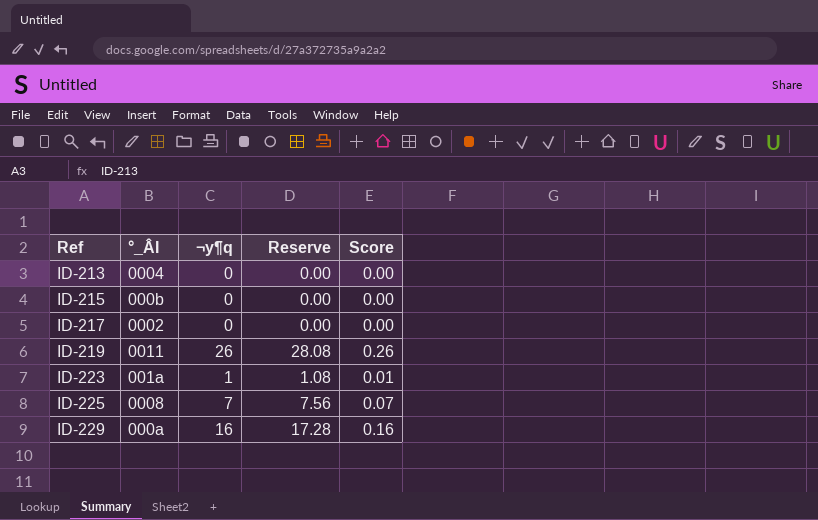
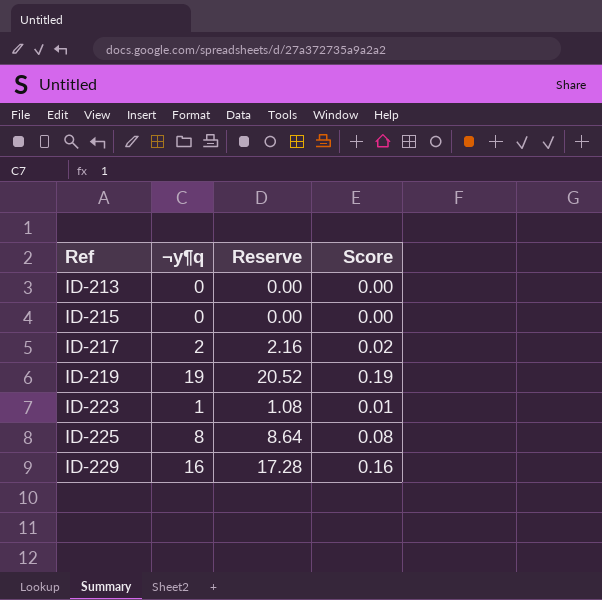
column °_ÂI | position: 2 -> none
ID-217 | ¬y¶q: 0 -> 2
ID-217 | Reserve: 0.00 -> 2.16
ID-217 | Score: 0.00 -> 0.02
ID-219 | ¬y¶q: 26 -> 19
ID-219 | Reserve: 28.08 -> 20.52
ID-219 | Score: 0.26 -> 0.19
ID-225 | ¬y¶q: 7 -> 8
ID-225 | Reserve: 7.56 -> 8.64
ID-225 | Score: 0.07 -> 0.08

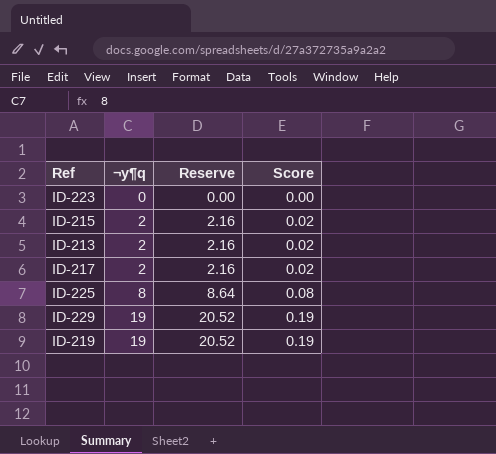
row order: Ref ascending -> ¬y¶q ascending
ID-223 | ¬y¶q: 1 -> 0
ID-223 | Reserve: 1.08 -> 0.00
ID-223 | Score: 0.01 -> 0.00
ID-215 | ¬y¶q: 0 -> 2
ID-215 | Reserve: 0.00 -> 2.16
ID-215 | Score: 0.00 -> 0.02
ID-213 | ¬y¶q: 0 -> 2
ID-213 | Reserve: 0.00 -> 2.16
ID-213 | Score: 0.00 -> 0.02
ID-229 | ¬y¶q: 16 -> 19
ID-229 | Reserve: 17.28 -> 20.52
ID-229 | Score: 0.16 -> 0.19

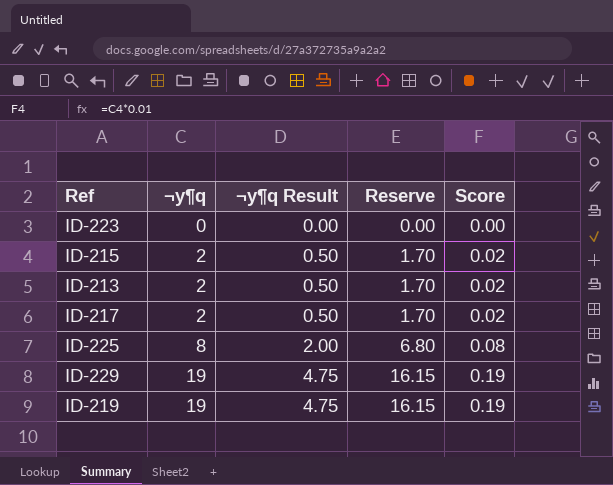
column ¬y¶q Result | formula: none -> [¬y¶q] * 0.25
column Reserve | formula: [¬y¶q] * 1.08 -> [¬y¶q] * 0.85

